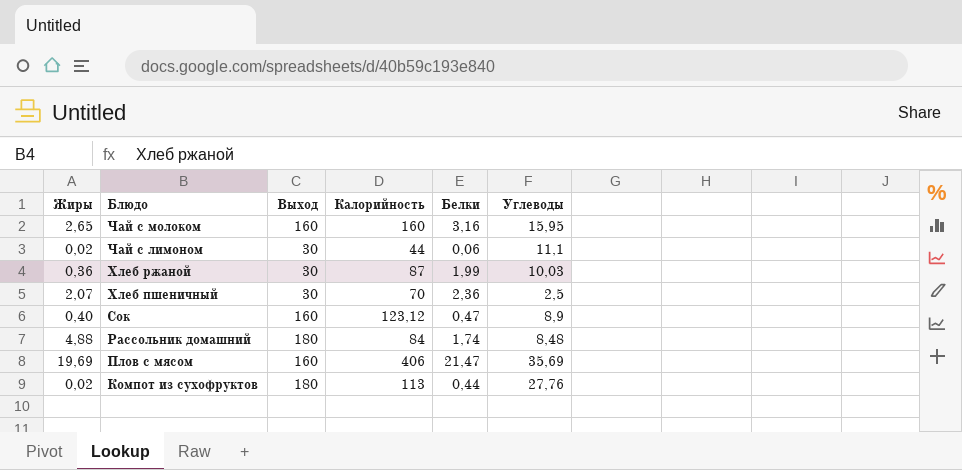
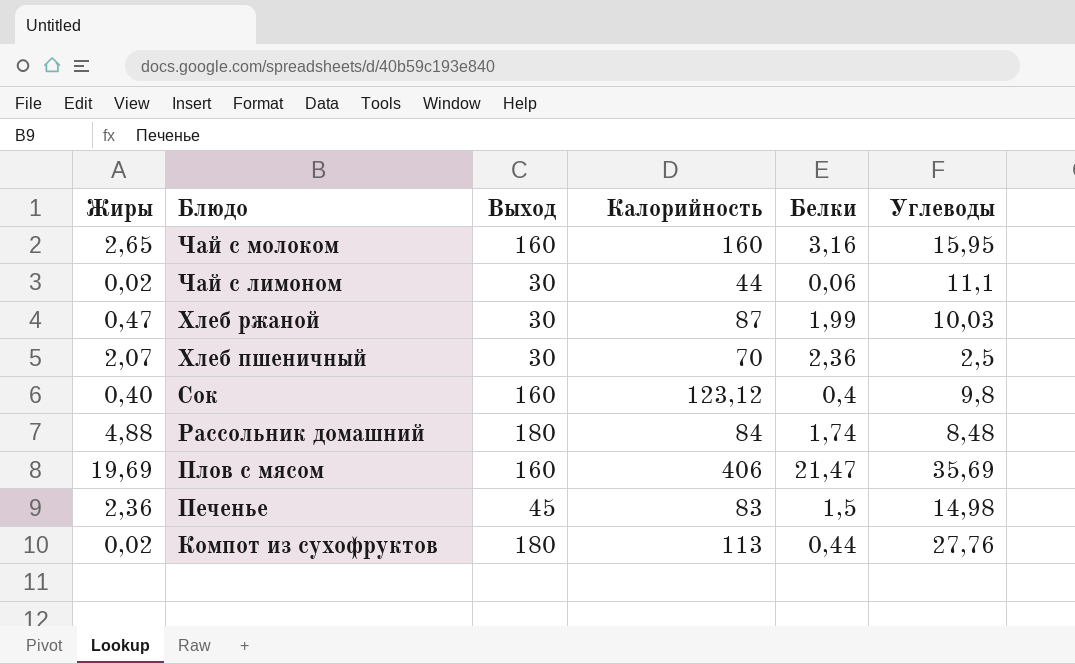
Хлеб ржаной | Жиры: 0,36 -> 0,47
Сок | Белки: 0,47 -> 0,4
Сок | Углеводы: 8,9 -> 9,8
row Печенье: none -> 2,36 | 45 | 83 | 1,5 | 14,98

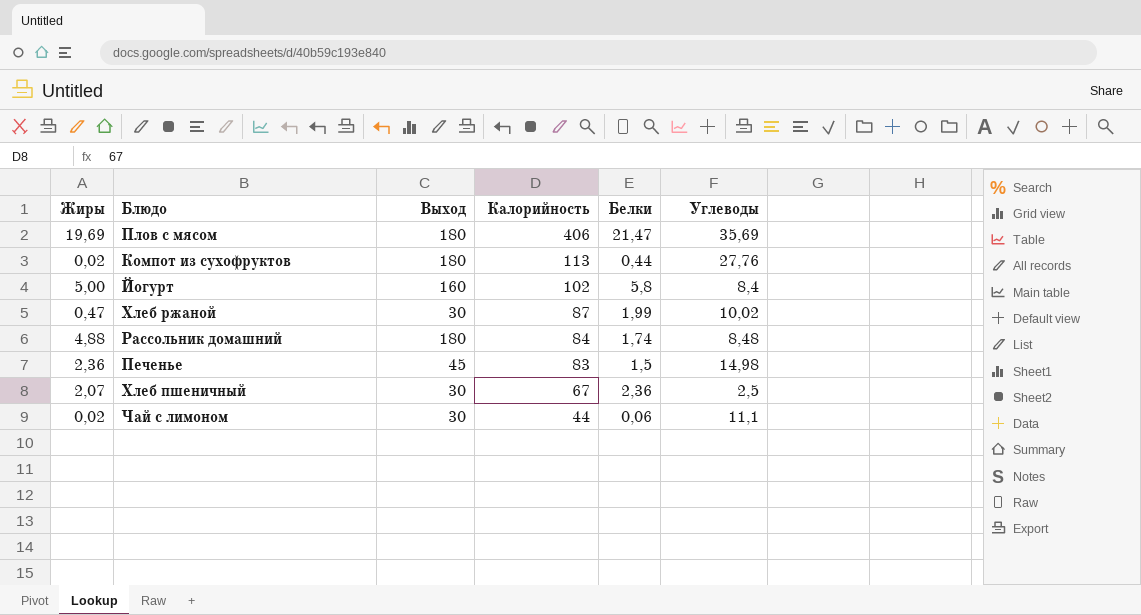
row order: Блюдо descending -> Калорийность descending
row Чай с молоком: 2,65 | 160 | 160 | 3,16 | 15,95 -> none
row Сок: 0,40 | 160 | 123,12 | 0,4 | 9,8 -> none
Плов с мясом | Выход: 160 -> 180
row Йогурт: none -> 5,00 | 160 | 102 | 5,8 | 8,4
Хлеб ржаной | Углеводы: 10,03 -> 10,02
Хлеб пшеничный | Калорийность: 70 -> 67

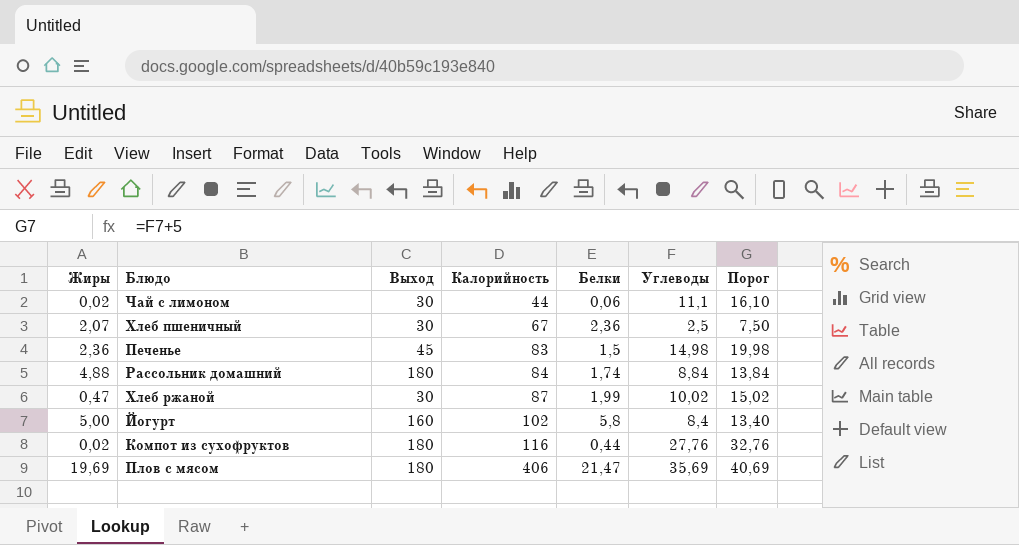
row order: Калорийность descending -> Калорийность ascending
column Порог | formula: none -> [Углеводы] + 5
Рассольник домашний | Углеводы: 8,48 -> 8,84
Компот из сухофруктов | Калорийность: 113 -> 116

